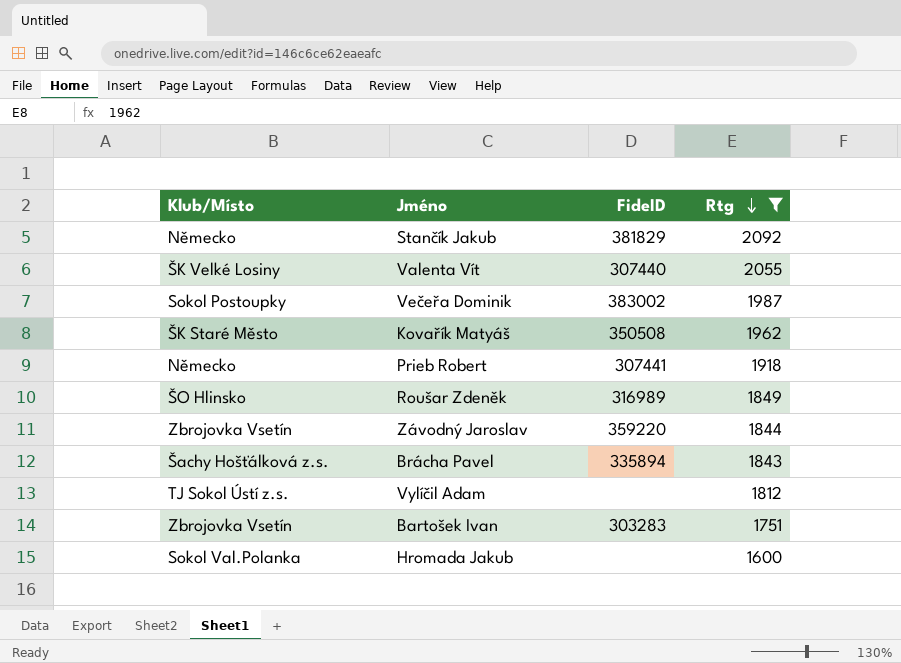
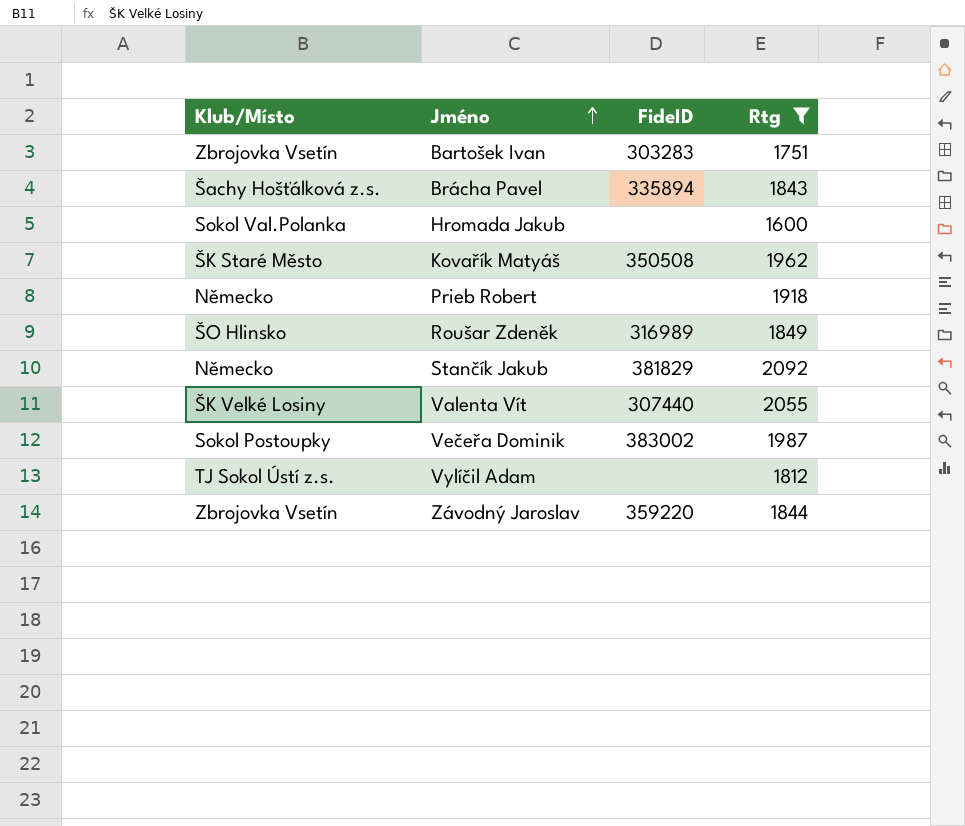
row order: Rtg descending -> Jméno ascending
Prieb Robert | FideID: 307441 -> none

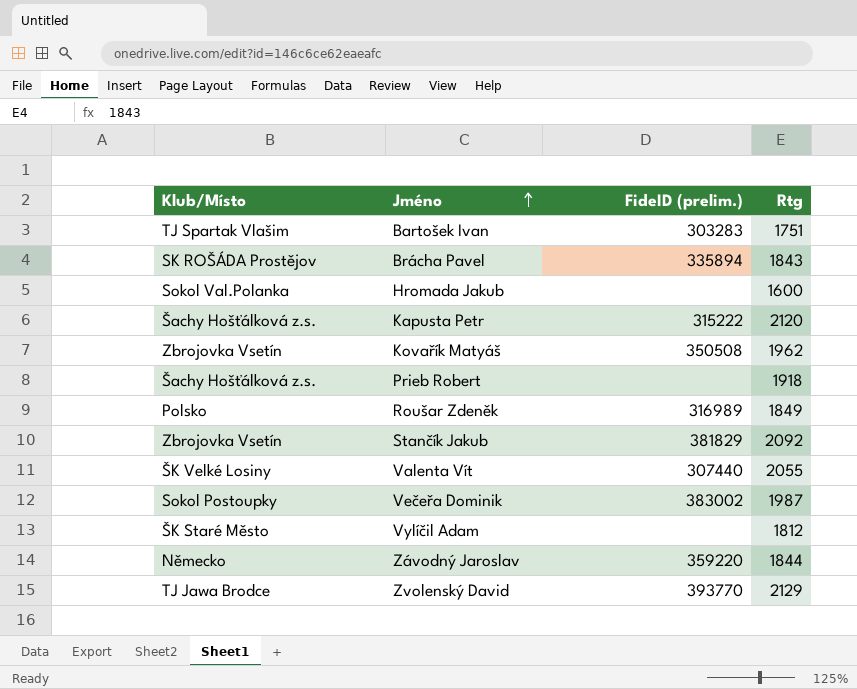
filter: Rtg <= 2092 -> none
column name: FideID -> FideID (prelim.)
Bartošek Ivan | Klub/Místo: Zbrojovka Vsetín -> TJ Spartak Vlašim
Brácha Pavel | Klub/Místo: Šachy Hošťálková z.s. -> SK ROŠÁDA Prostějov
Kovařík Matyáš | Klub/Místo: ŠK Staré Město -> Zbrojovka Vsetín
Prieb Robert | Klub/Místo: Německo -> Šachy Hošťálková z.s.
Roušar Zdeněk | Klub/Místo: ŠO Hlinsko -> Polsko
Stančík Jakub | Klub/Místo: Německo -> Zbrojovka Vsetín
Vylíčil Adam | Klub/Místo: TJ Sokol Ústí z.s. -> ŠK Staré Město
Závodný Jaroslav | Klub/Místo: Zbrojovka Vsetín -> Německo

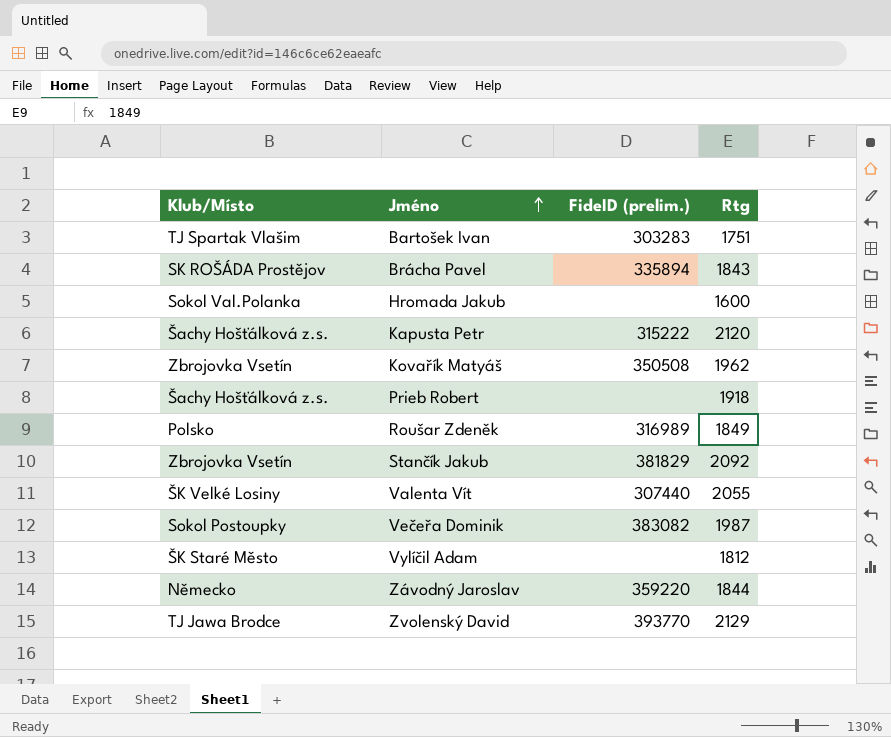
Večeřa Dominik | FideID (prelim.): 383002 -> 383082

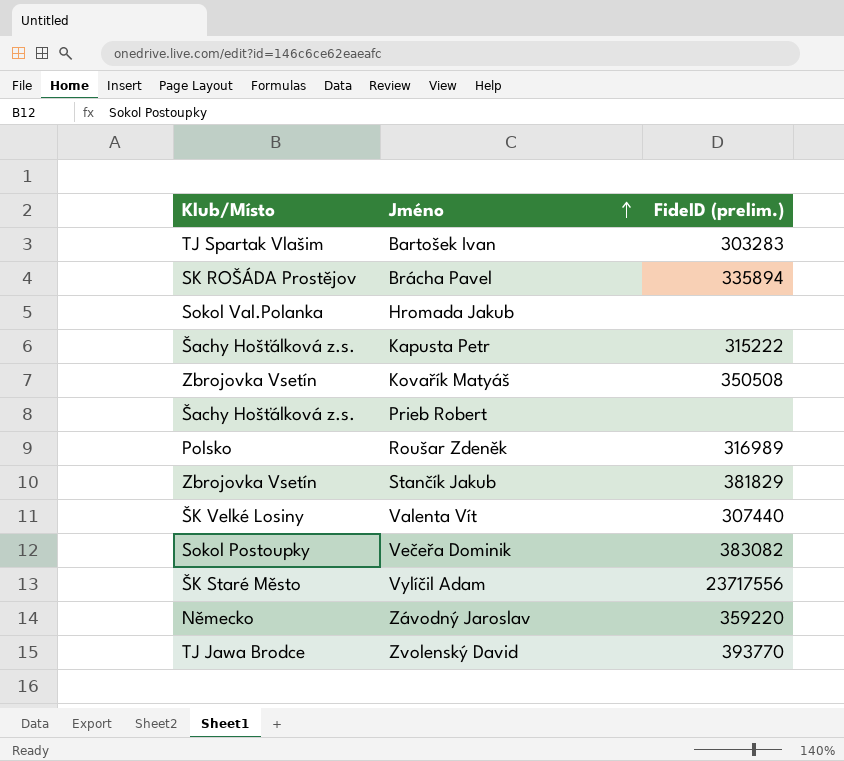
column Rtg | position: 4 -> none
Vylíčil Adam | FideID (prelim.): none -> 23717556

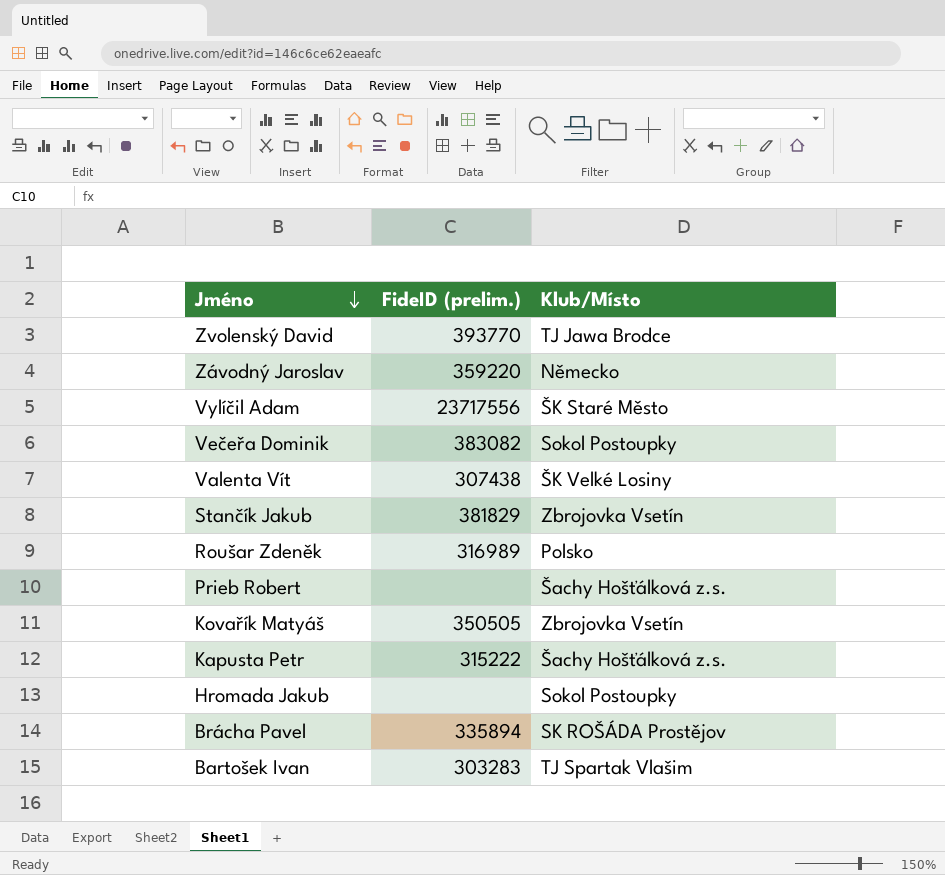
row order: Jméno ascending -> Jméno descending
column Klub/Místo | position: 1 -> 3
Valenta Vít | FideID (prelim.): 307440 -> 307438
Kovařík Matyáš | FideID (prelim.): 350508 -> 350505
Hromada Jakub | Klub/Místo: Sokol Val.Polanka -> Sokol Postoupky

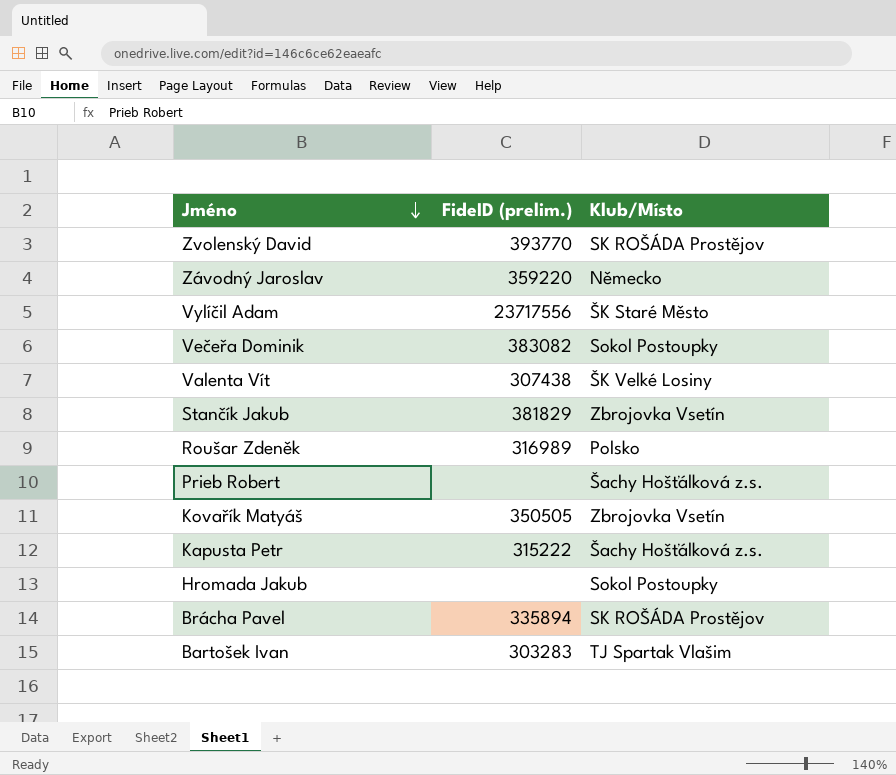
Zvolenský David | Klub/Místo: TJ Jawa Brodce -> SK ROŠÁDA Prostějov

